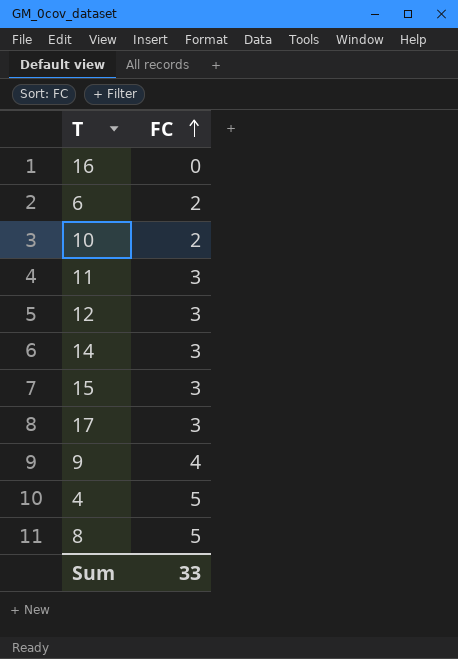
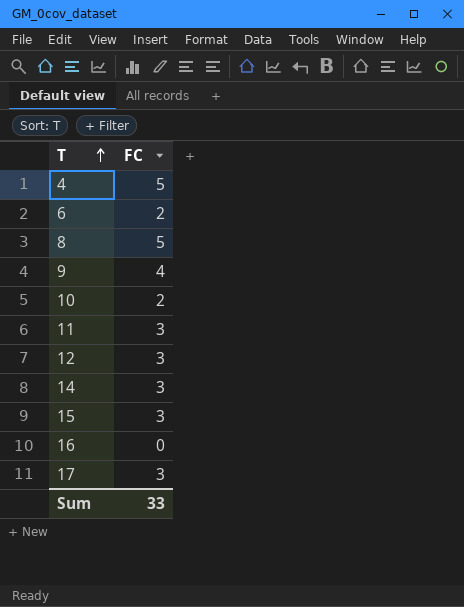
row order: FC ascending -> T ascending

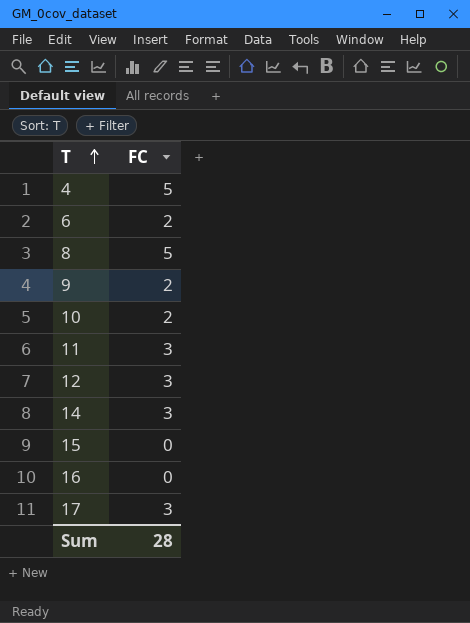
9 | FC: 4 -> 2
15 | FC: 3 -> 0
Sum | FC: 33 -> 28

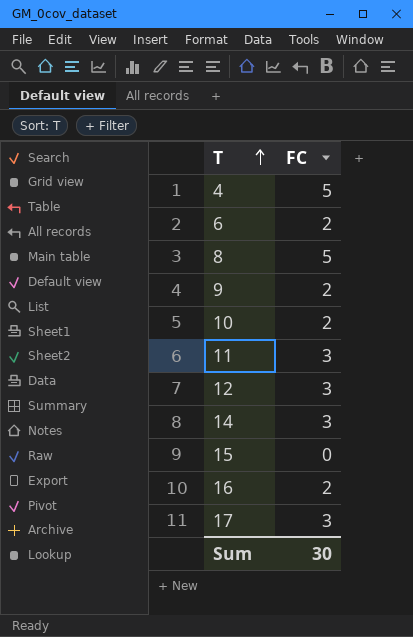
16 | FC: 0 -> 2
Sum | FC: 28 -> 30

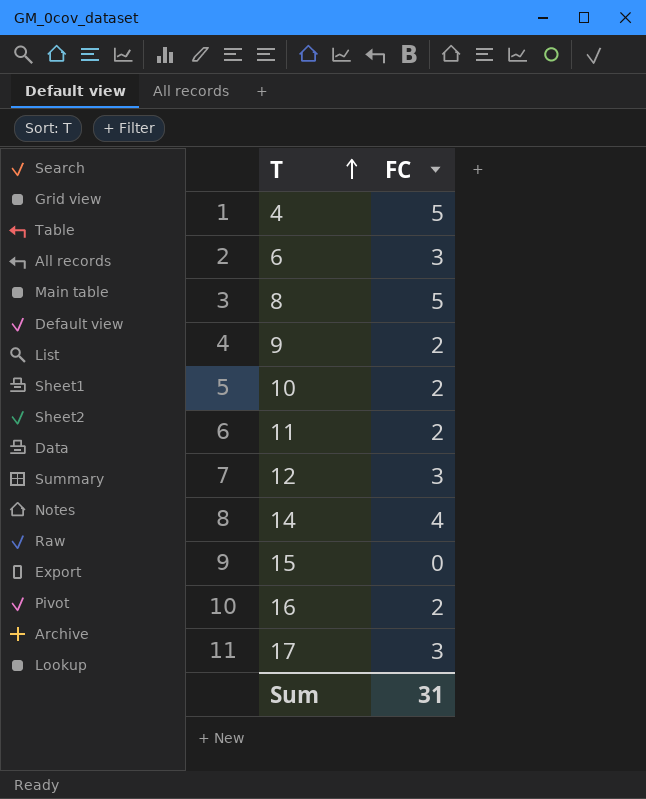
6 | FC: 2 -> 3
11 | FC: 3 -> 2
14 | FC: 3 -> 4
Sum | FC: 30 -> 31

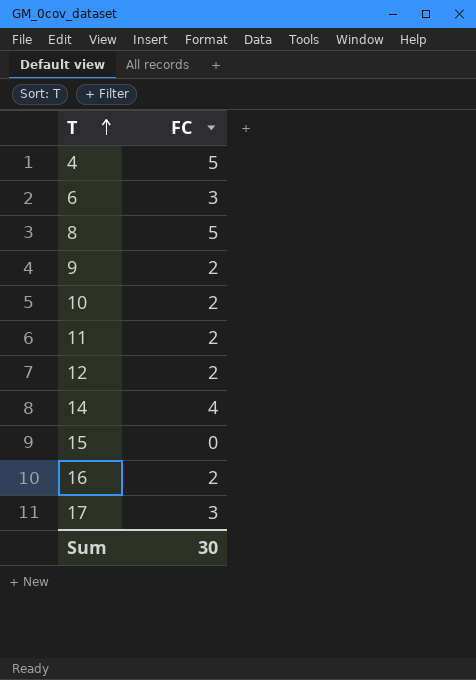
12 | FC: 3 -> 2
Sum | FC: 31 -> 30

